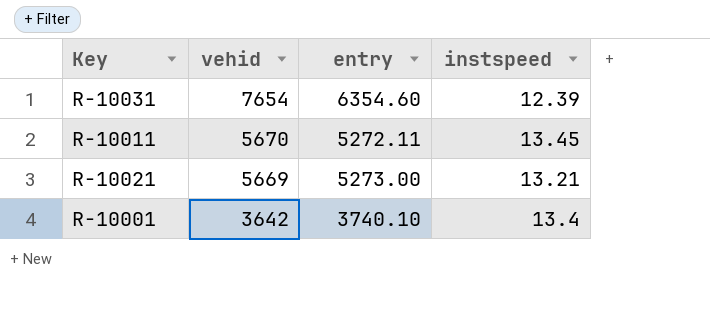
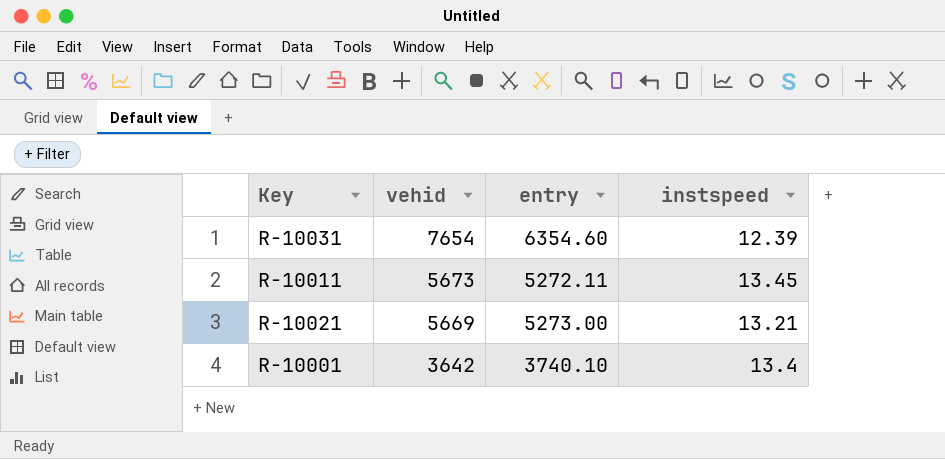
R-10011 | vehid: 5670 -> 5673

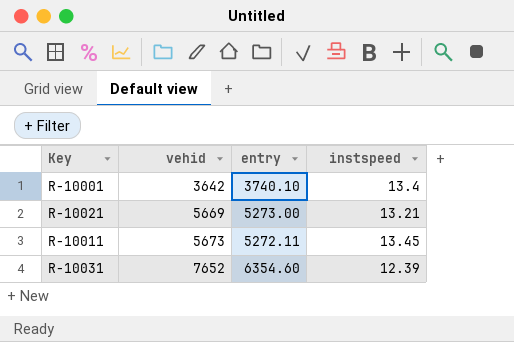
row order: vehid descending -> vehid ascending
R-10031 | vehid: 7654 -> 7652

